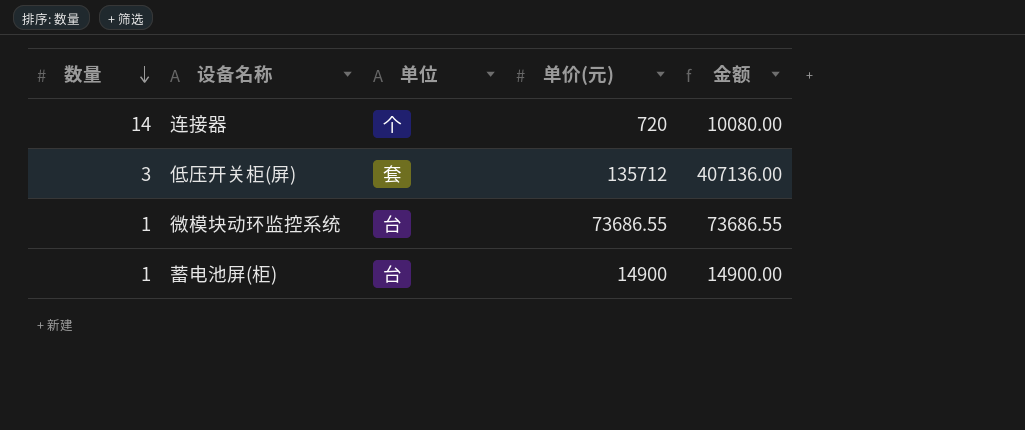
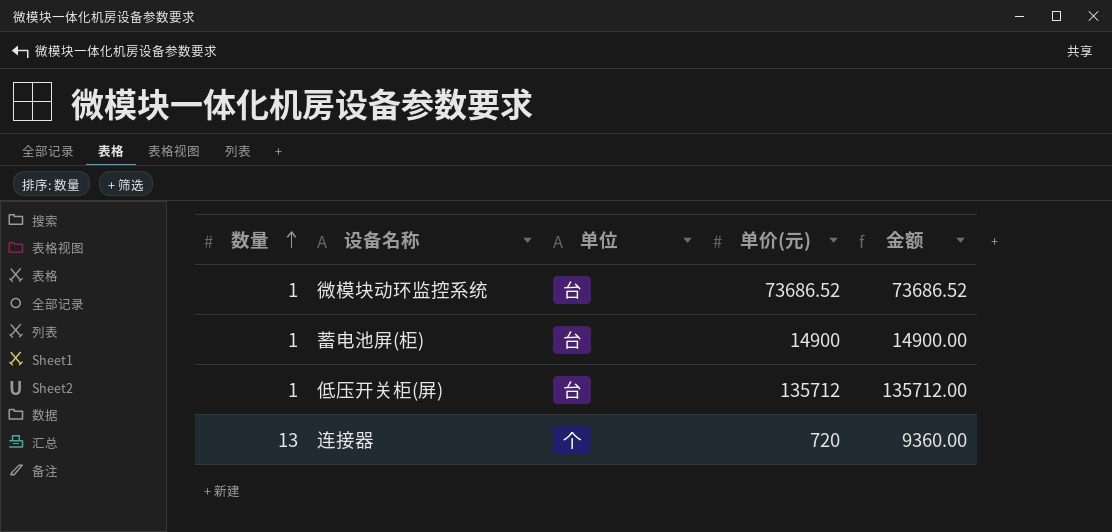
row order: 数量 descending -> 数量 ascending
微模块动环监控系统 | 单价(元): 73686.55 -> 73686.52
微模块动环监控系统 | 金额: 73686.55 -> 73686.52
低压开关柜(屏) | 数量: 3 -> 1
低压开关柜(屏) | 单位: 套 -> 台
低压开关柜(屏) | 金额: 407136.00 -> 135712.00
连接器 | 数量: 14 -> 13
连接器 | 金额: 10080.00 -> 9360.00

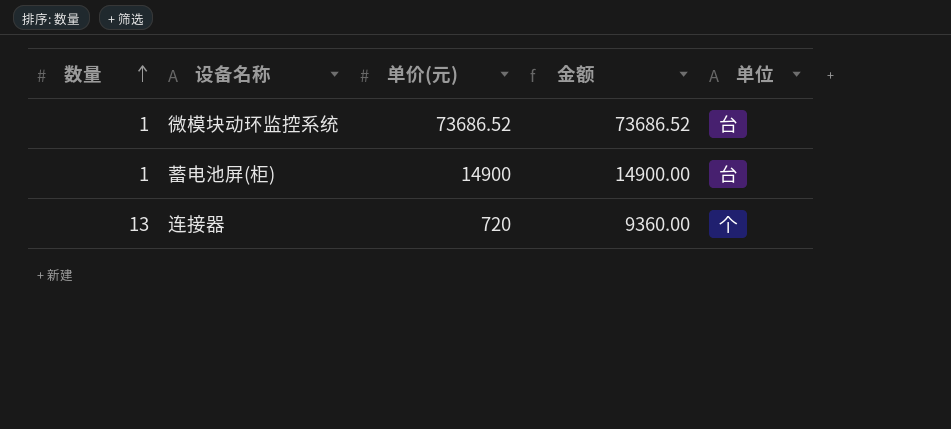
column 单位 | position: 3 -> 5
row 低压开关柜(屏): 1 | 台 | 135712 | 135712.00 -> none

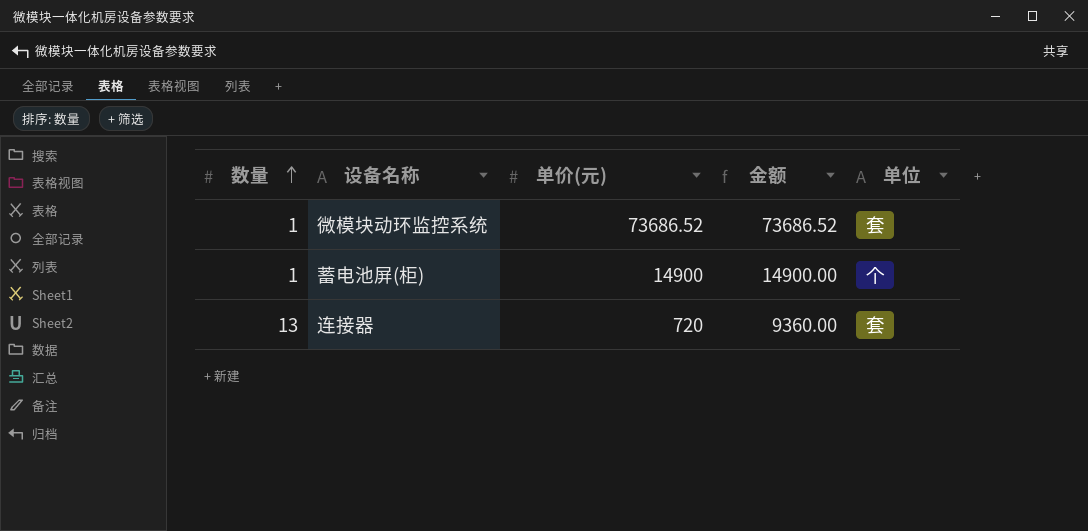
微模块动环监控系统 | 单位: 台 -> 套
蓄电池屏(柜) | 单位: 台 -> 个
连接器 | 单位: 个 -> 套

